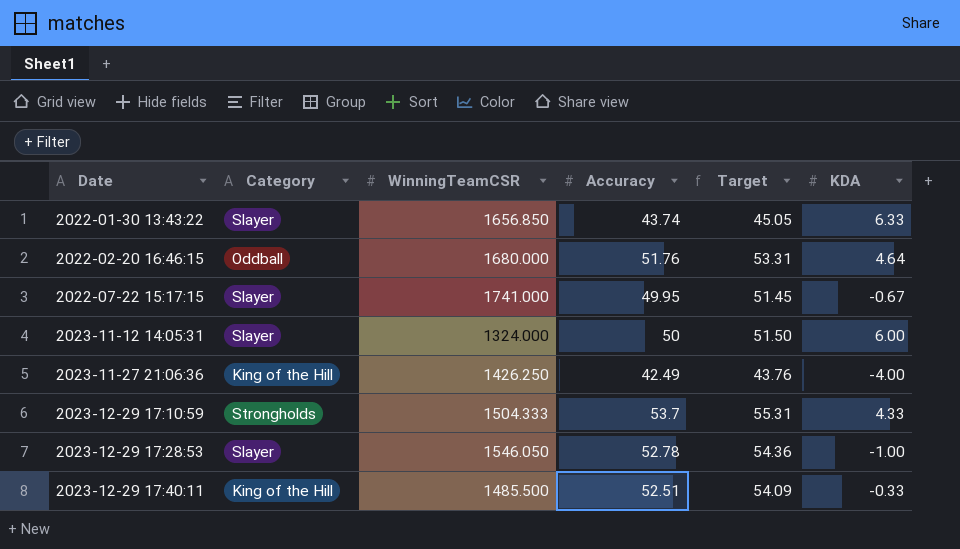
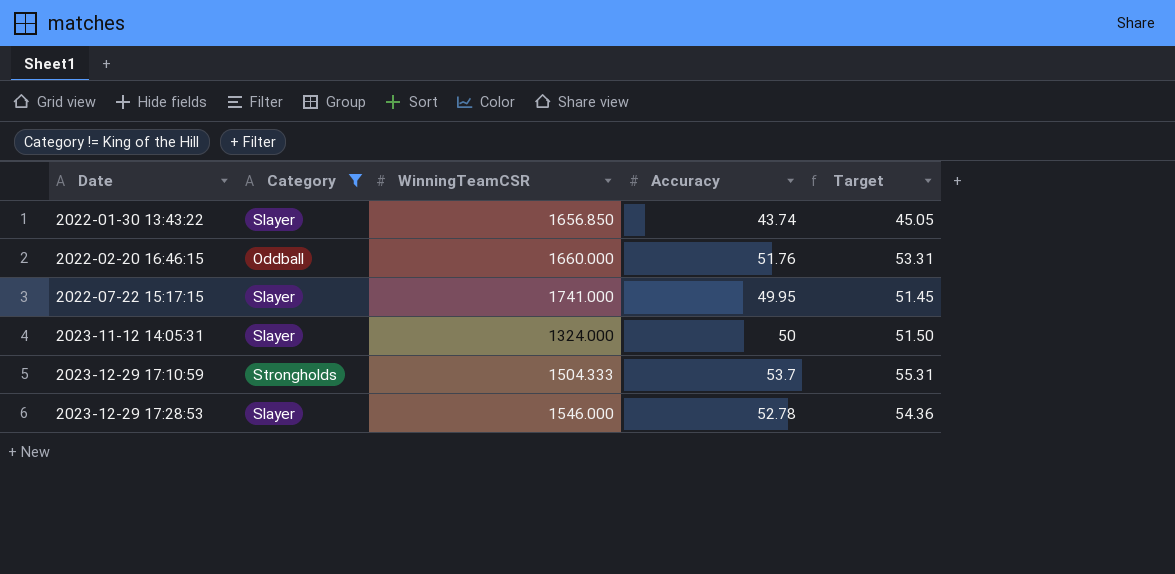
filter: none -> Category != King of the Hill
column KDA | position: 6 -> none
2022-02-20 16:46:15 | WinningTeamCSR: 1680.000 -> 1660.000
2023-12-29 17:28:53 | WinningTeamCSR: 1546.050 -> 1546.000

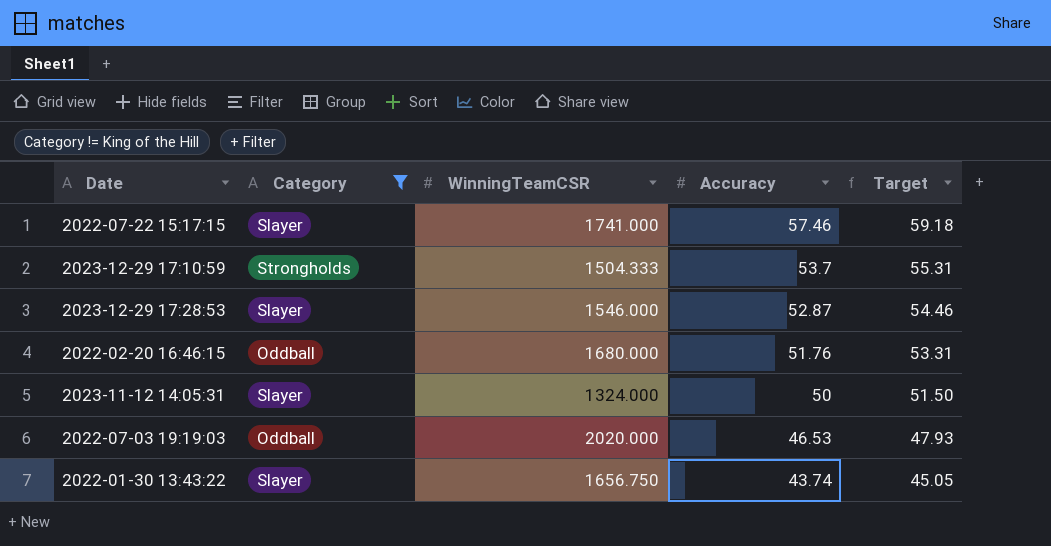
row order: Date ascending -> Accuracy descending
2022-07-22 15:17:15 | Accuracy: 49.95 -> 57.46
2022-07-22 15:17:15 | Target: 51.45 -> 59.18
2023-12-29 17:28:53 | Accuracy: 52.78 -> 52.87
2023-12-29 17:28:53 | Target: 54.36 -> 54.46
2022-02-20 16:46:15 | WinningTeamCSR: 1660.000 -> 1680.000
row 2022-07-03 19:19:03: none -> Oddball | 2020.000 | 46.53 | 47.93
2022-01-30 13:43:22 | WinningTeamCSR: 1656.850 -> 1656.750

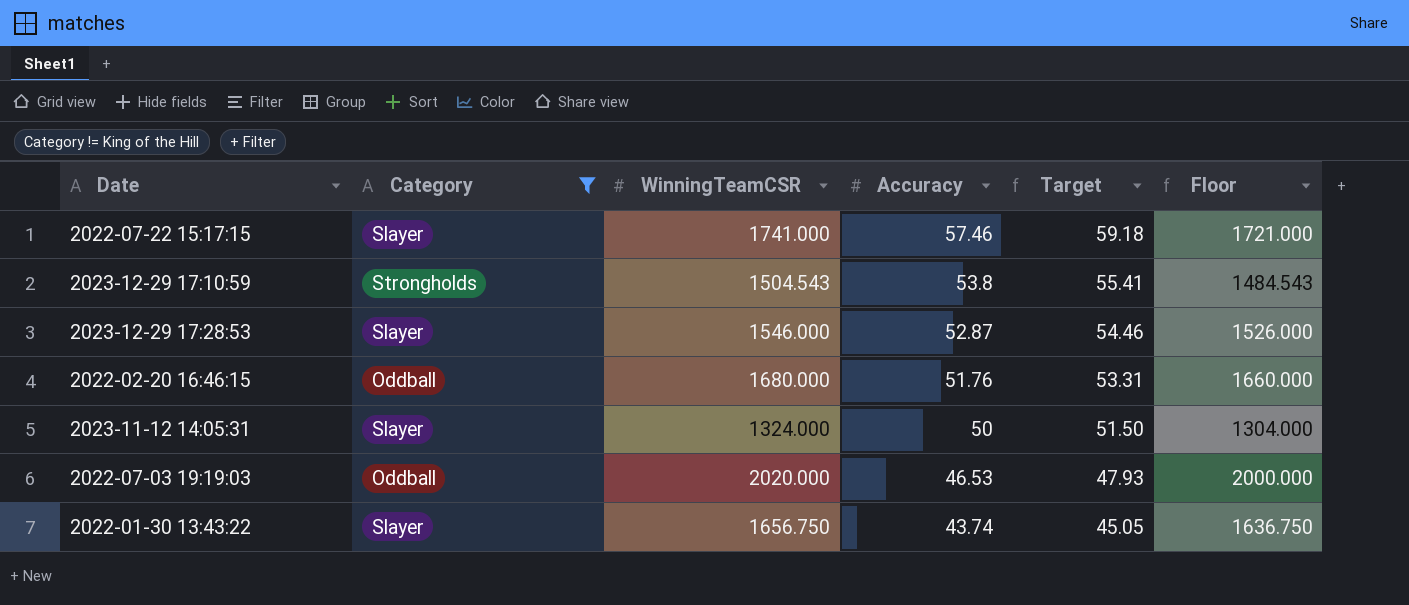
column Floor | formula: none -> [WinningTeamCSR] - 20
2023-12-29 17:10:59 | WinningTeamCSR: 1504.333 -> 1504.543
2023-12-29 17:10:59 | Accuracy: 53.7 -> 53.8
2023-12-29 17:10:59 | Target: 55.31 -> 55.41

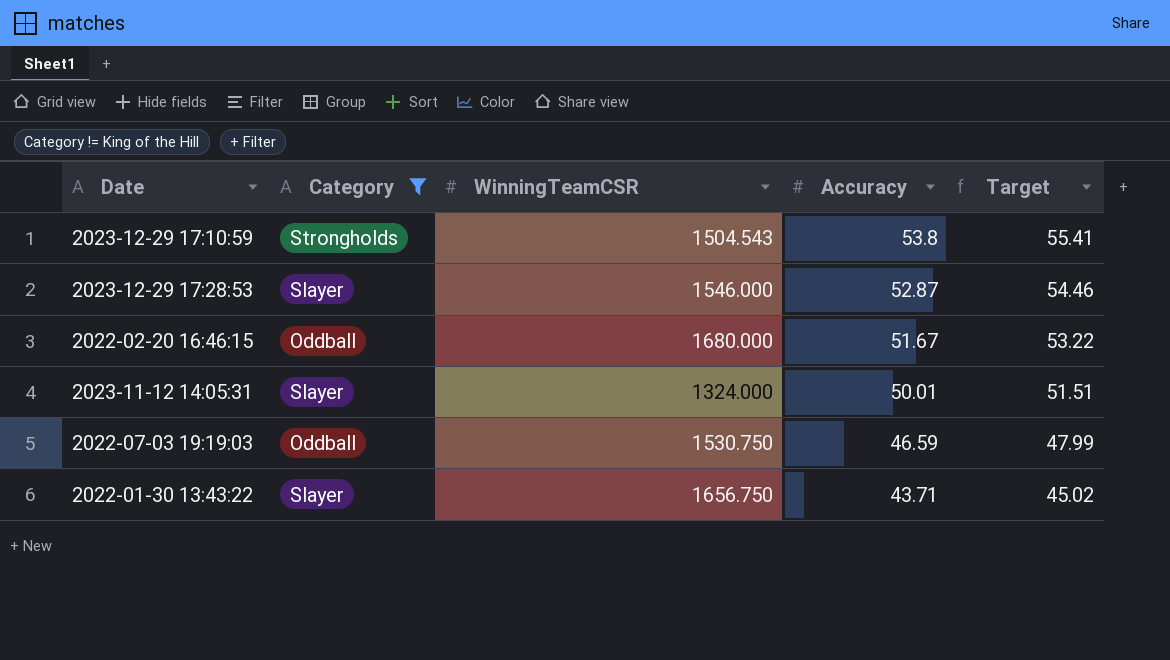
column Floor | formula: [WinningTeamCSR] - 20 -> none
row 2022-07-22 15:17:15: Slayer | 1741.000 | 57.46 | 59.18 | 1721.000 -> none
2022-02-20 16:46:15 | Accuracy: 51.76 -> 51.67
2022-02-20 16:46:15 | Target: 53.31 -> 53.22
2023-11-12 14:05:31 | Accuracy: 50 -> 50.01
2023-11-12 14:05:31 | Target: 51.50 -> 51.51
2022-07-03 19:19:03 | WinningTeamCSR: 2020.000 -> 1530.750
2022-07-03 19:19:03 | Accuracy: 46.53 -> 46.59
2022-07-03 19:19:03 | Target: 47.93 -> 47.99
2022-01-30 13:43:22 | Accuracy: 43.74 -> 43.71
2022-01-30 13:43:22 | Target: 45.05 -> 45.02

